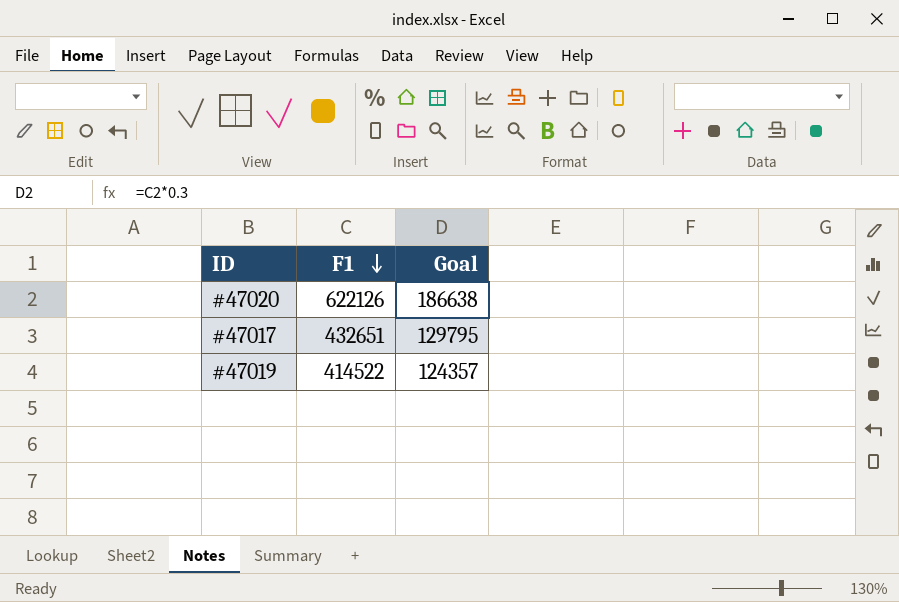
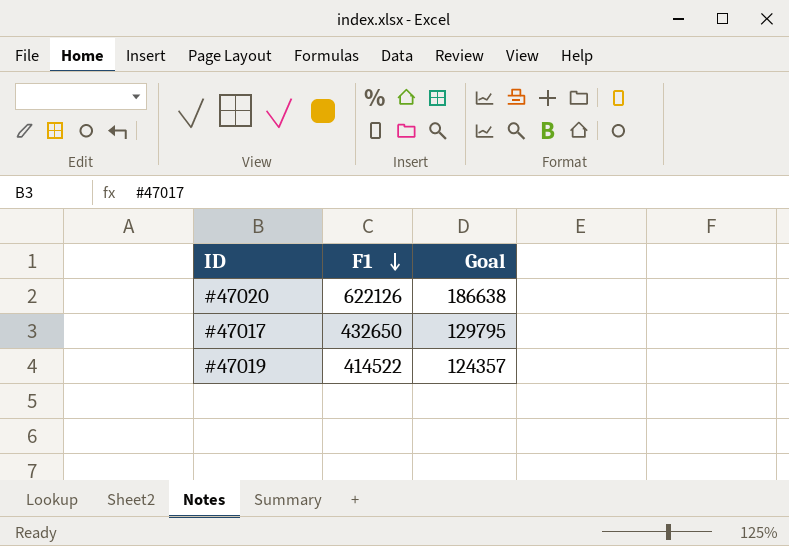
#47017 | F1: 432651 -> 432650

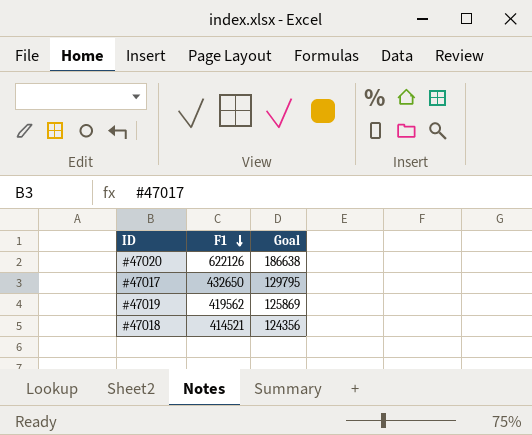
#47019 | F1: 414522 -> 419562
#47019 | Goal: 124357 -> 125869
row #47018: none -> 414521 | 124356

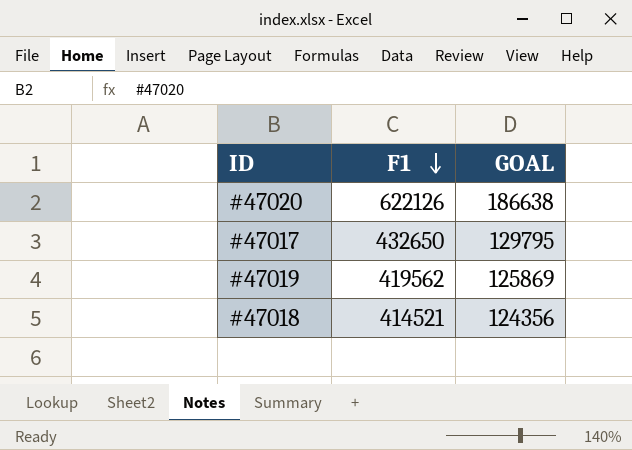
column name: Goal -> GOAL

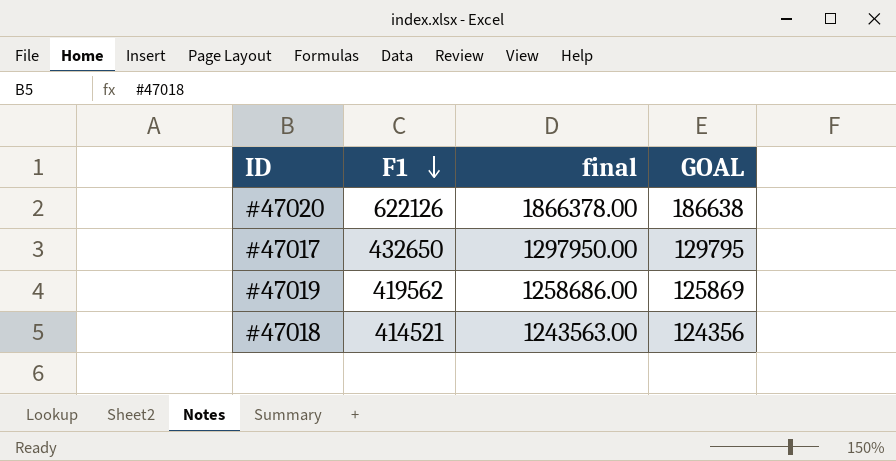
column final | formula: none -> [F1] * 3

